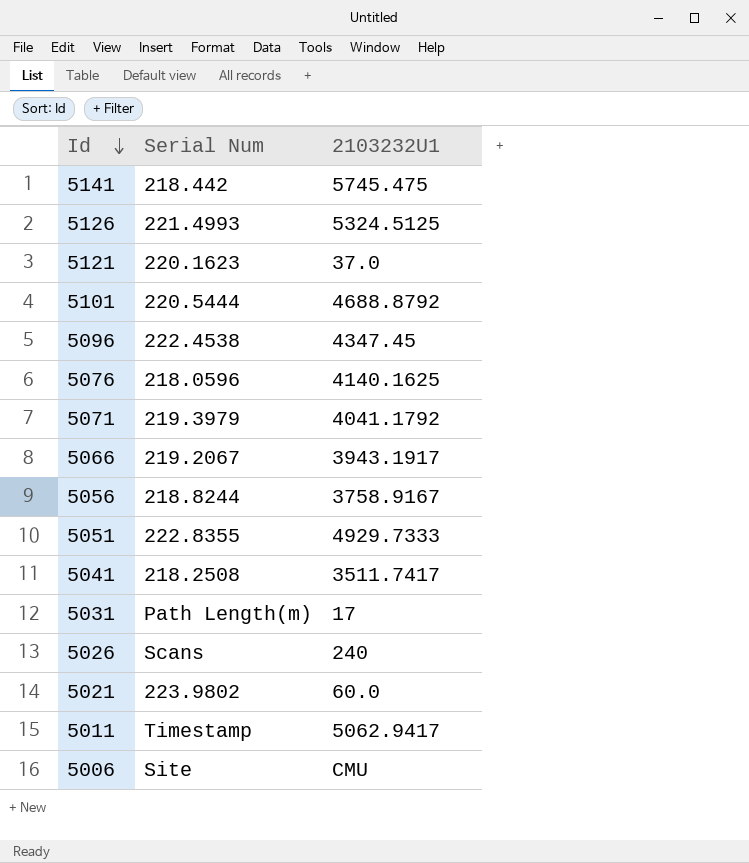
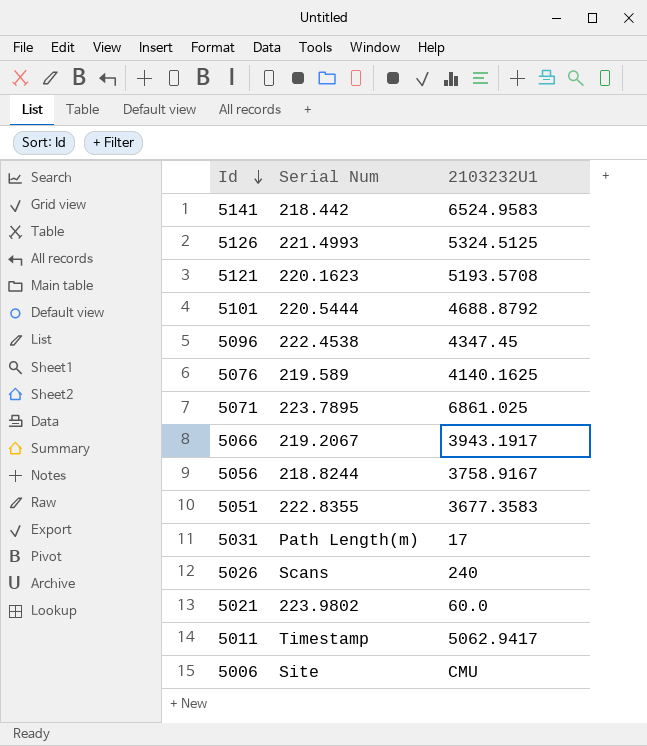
row 5041: 218.2508 | 3511.7417 -> none
5141 | 2103232U1: 5745.475 -> 6524.9583
5121 | 2103232U1: 37.0 -> 5193.5708
5076 | Serial Num: 218.0596 -> 219.589
5071 | Serial Num: 219.3979 -> 223.7895
5071 | 2103232U1: 4041.1792 -> 6861.025
5051 | 2103232U1: 4929.7333 -> 3677.3583

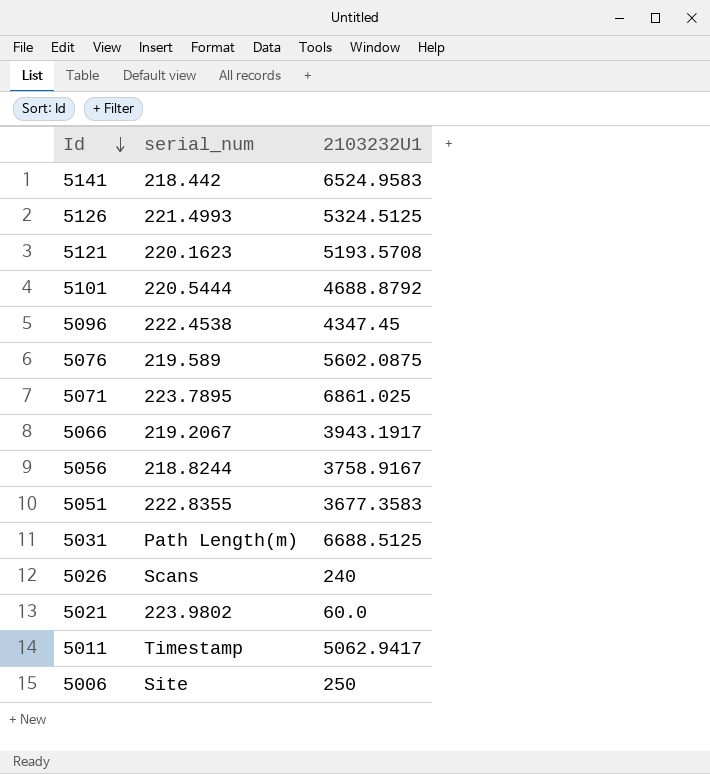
column name: Serial Num -> serial_num
5076 | 2103232U1: 4140.1625 -> 5602.0875
5031 | 2103232U1: 17 -> 6688.5125
5006 | 2103232U1: CMU -> 250

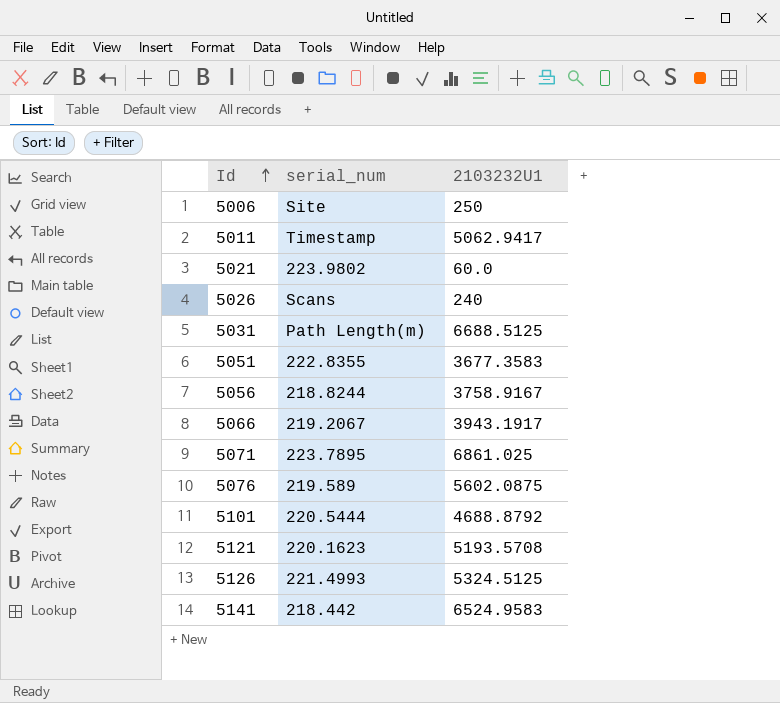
row order: Id descending -> Id ascending
row 5096: 222.4538 | 4347.45 -> none

